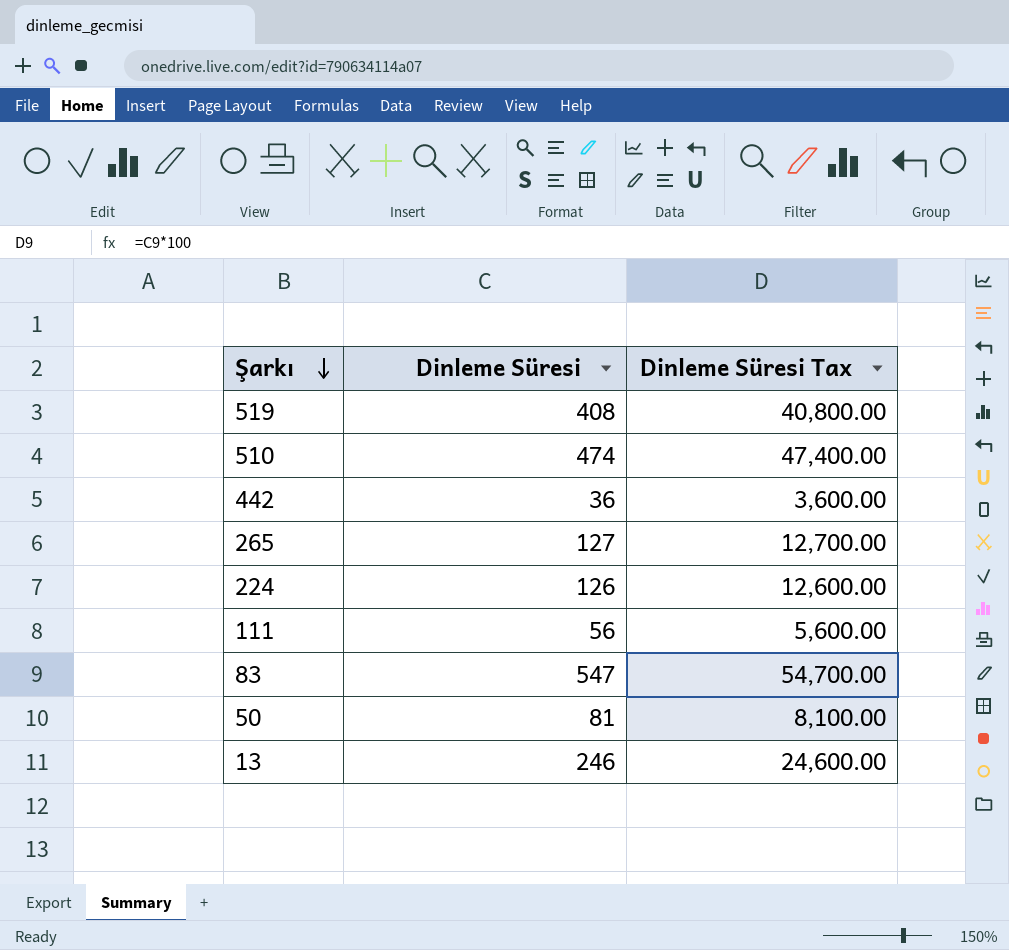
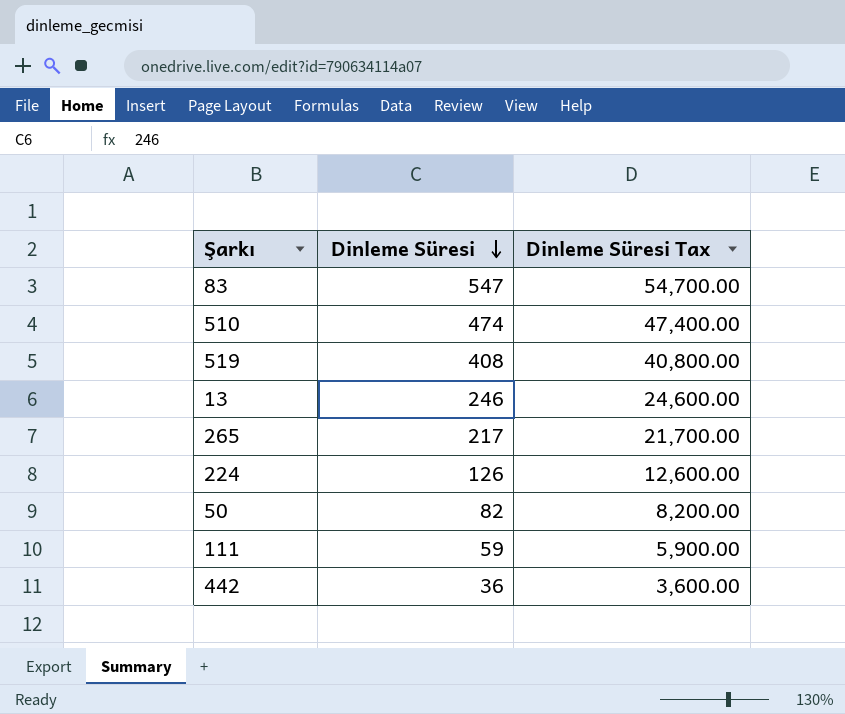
row order: Şarkı descending -> Dinleme Süresi descending
265 | Dinleme Süresi: 127 -> 217
265 | Dinleme Süresi Tax: 12,700.00 -> 21,700.00
50 | Dinleme Süresi: 81 -> 82
50 | Dinleme Süresi Tax: 8,100.00 -> 8,200.00
111 | Dinleme Süresi: 56 -> 59
111 | Dinleme Süresi Tax: 5,600.00 -> 5,900.00

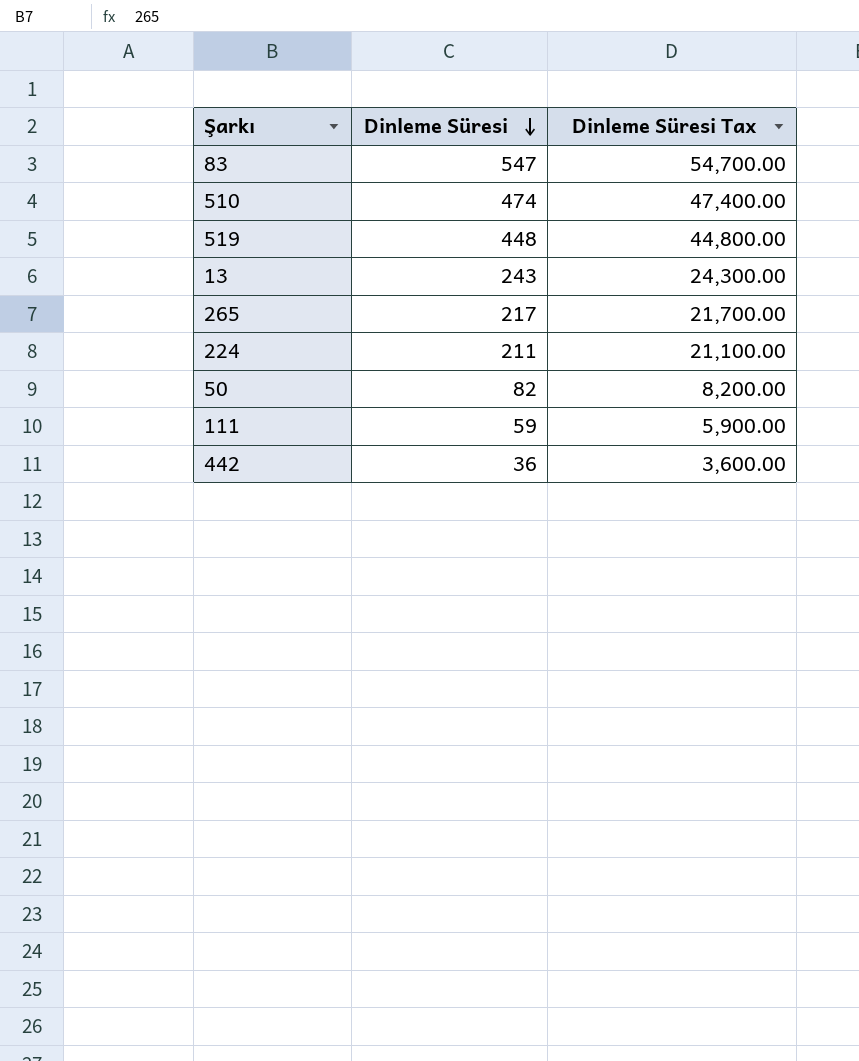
519 | Dinleme Süresi: 408 -> 448
519 | Dinleme Süresi Tax: 40,800.00 -> 44,800.00
13 | Dinleme Süresi: 246 -> 243
13 | Dinleme Süresi Tax: 24,600.00 -> 24,300.00
224 | Dinleme Süresi: 126 -> 211
224 | Dinleme Süresi Tax: 12,600.00 -> 21,100.00

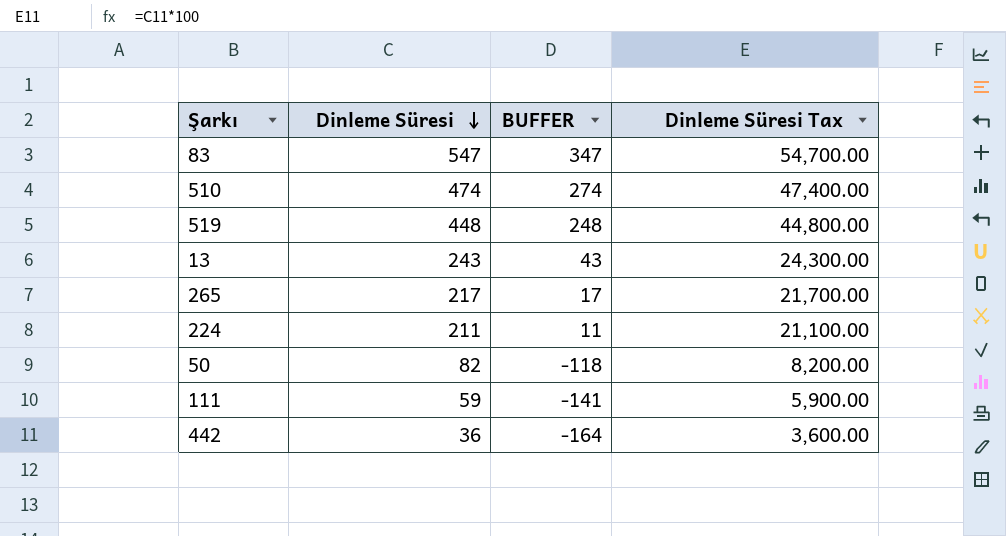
column BUFFER | formula: none -> [Dinleme Süresi] - 200

